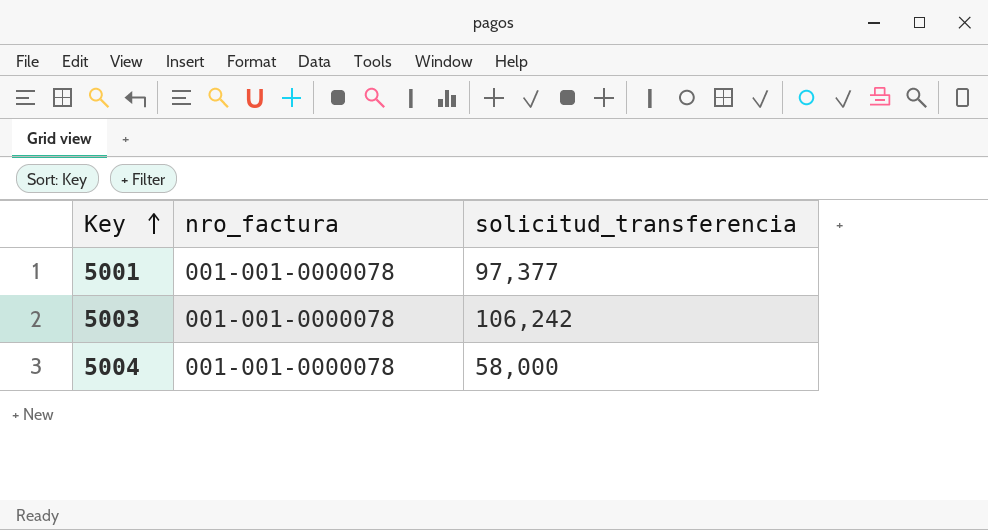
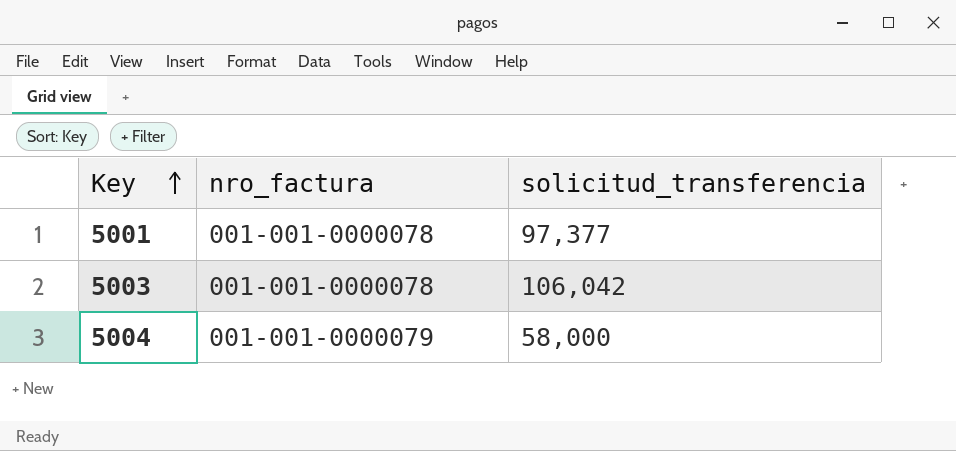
5003 | solicitud_transferencia: 106,242 -> 106,042
5004 | nro_factura: 001-001-0000078 -> 001-001-0000079

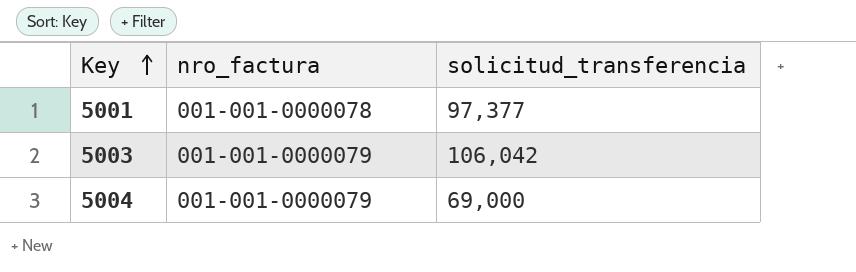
5003 | nro_factura: 001-001-0000078 -> 001-001-0000079
5004 | solicitud_transferencia: 58,000 -> 69,000

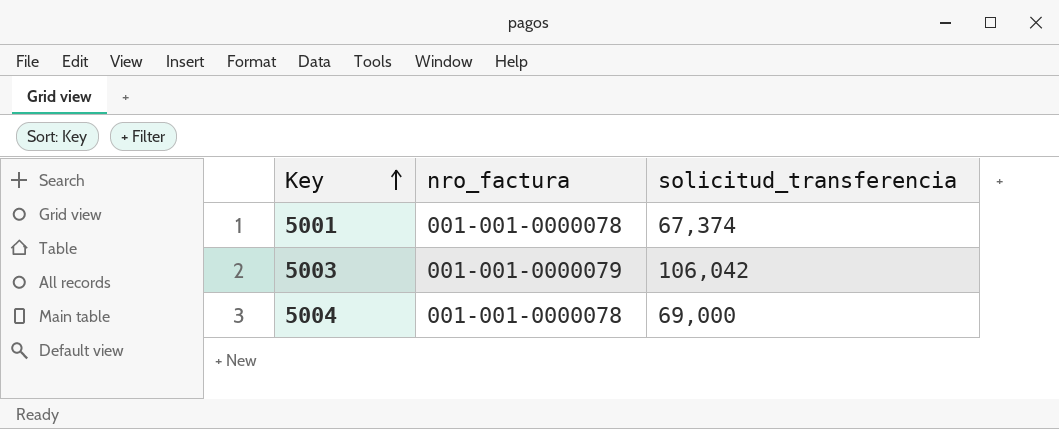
5001 | solicitud_transferencia: 97,377 -> 67,374
5004 | nro_factura: 001-001-0000079 -> 001-001-0000078

